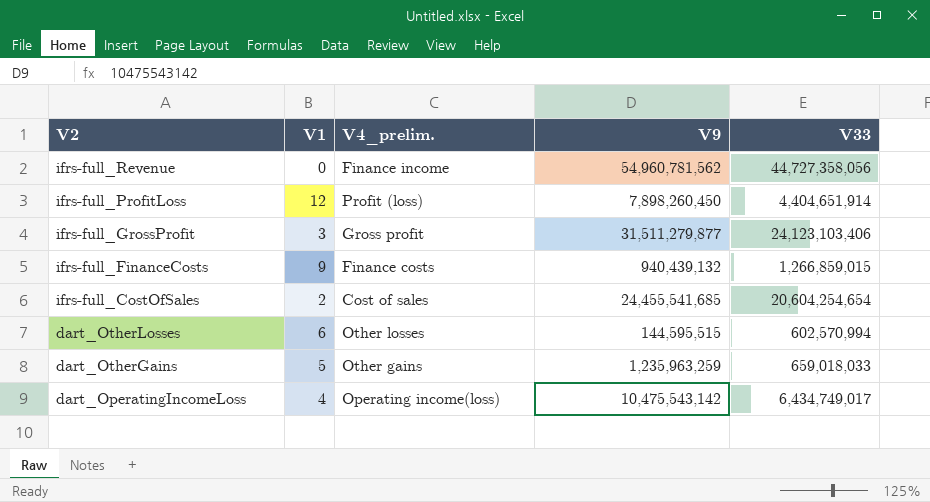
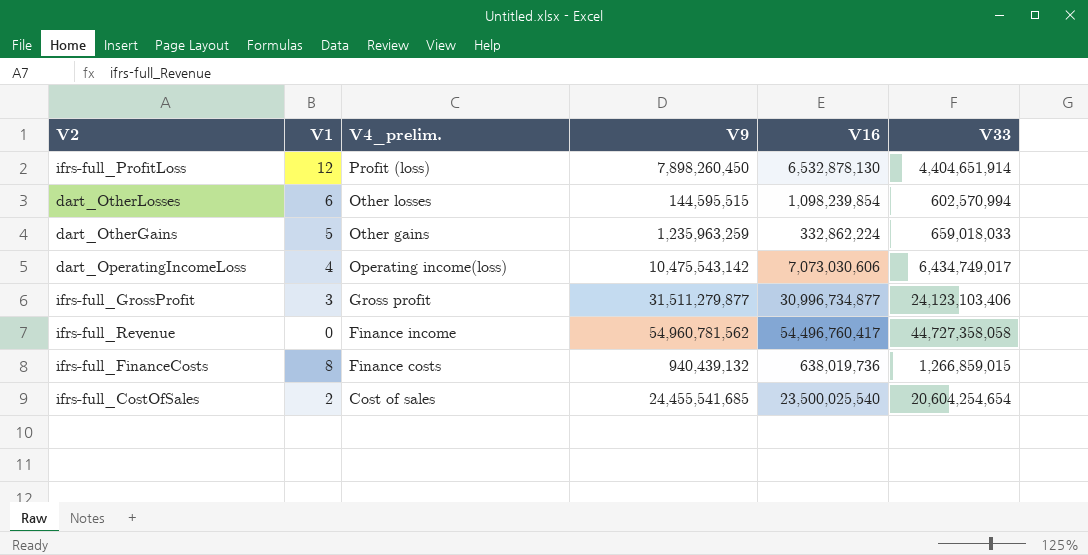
row order: V2 descending -> V4_prelim. descending
column V16 | position: none -> 5
ifrs-full_Revenue | V33: 44,727,358,056 -> 44,727,358,058
ifrs-full_FinanceCosts | V1: 9 -> 8

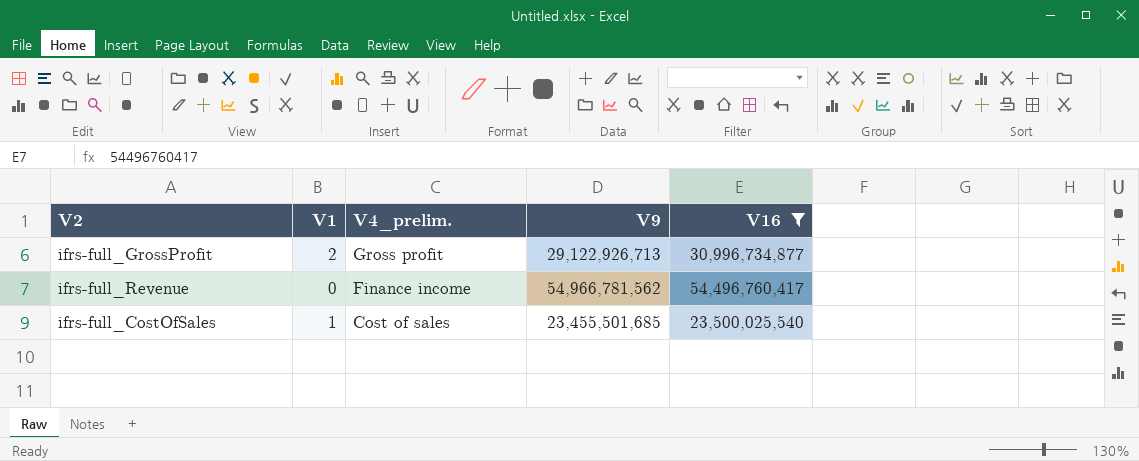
filter: none -> V16 >= 23,500,025,540
column V33 | position: 6 -> none
ifrs-full_GrossProfit | V1: 3 -> 2
ifrs-full_GrossProfit | V9: 31,511,279,877 -> 29,122,926,713
ifrs-full_Revenue | V9: 54,960,781,562 -> 54,966,781,562
ifrs-full_CostOfSales | V1: 2 -> 1
ifrs-full_CostOfSales | V9: 24,455,541,685 -> 23,455,501,685

